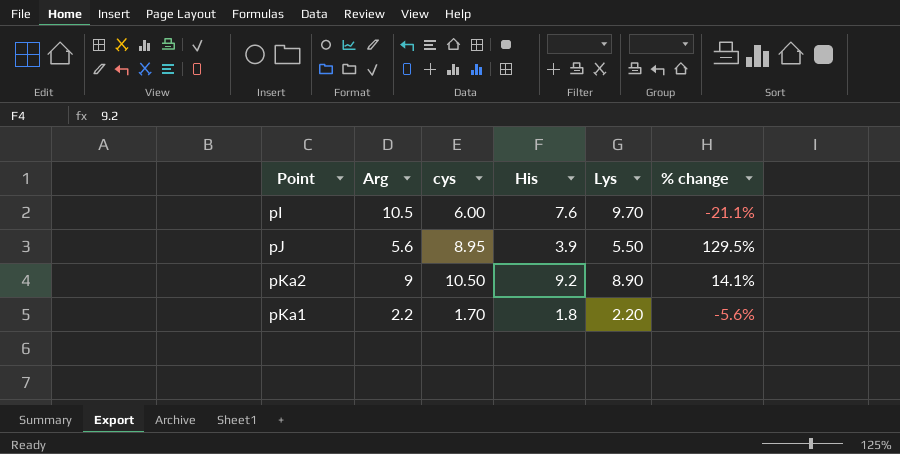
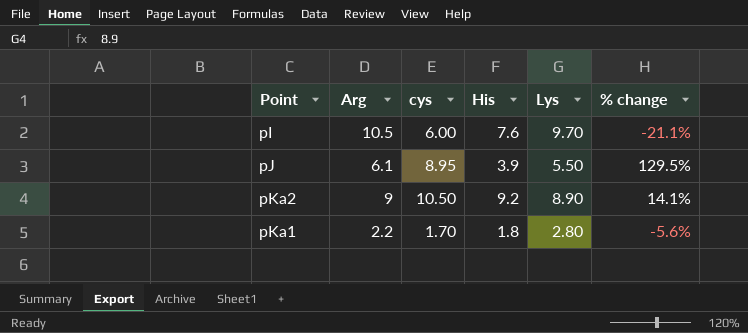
pJ | Arg: 5.6 -> 6.1
pKa1 | Lys: 2.20 -> 2.80

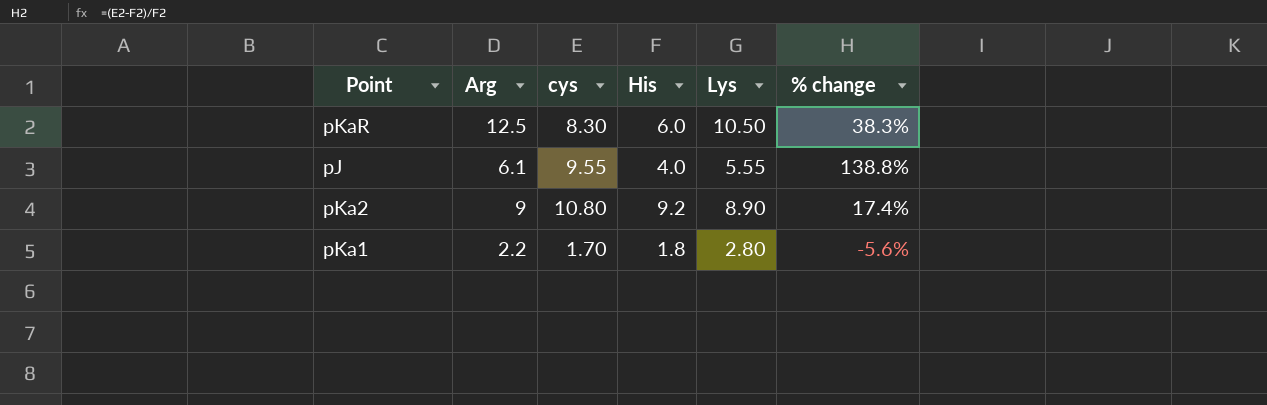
row pI: 10.5 | 6.00 | 7.6 | 9.70 | -21.1% -> none
row pKaR: none -> 12.5 | 8.30 | 6.0 | 10.50 | 38.3%
pJ | cys: 8.95 -> 9.55
pJ | His: 3.9 -> 4.0
pJ | Lys: 5.50 -> 5.55
pJ | % change: 129.5% -> 138.8%
pKa2 | cys: 10.50 -> 10.80
pKa2 | % change: 14.1% -> 17.4%

